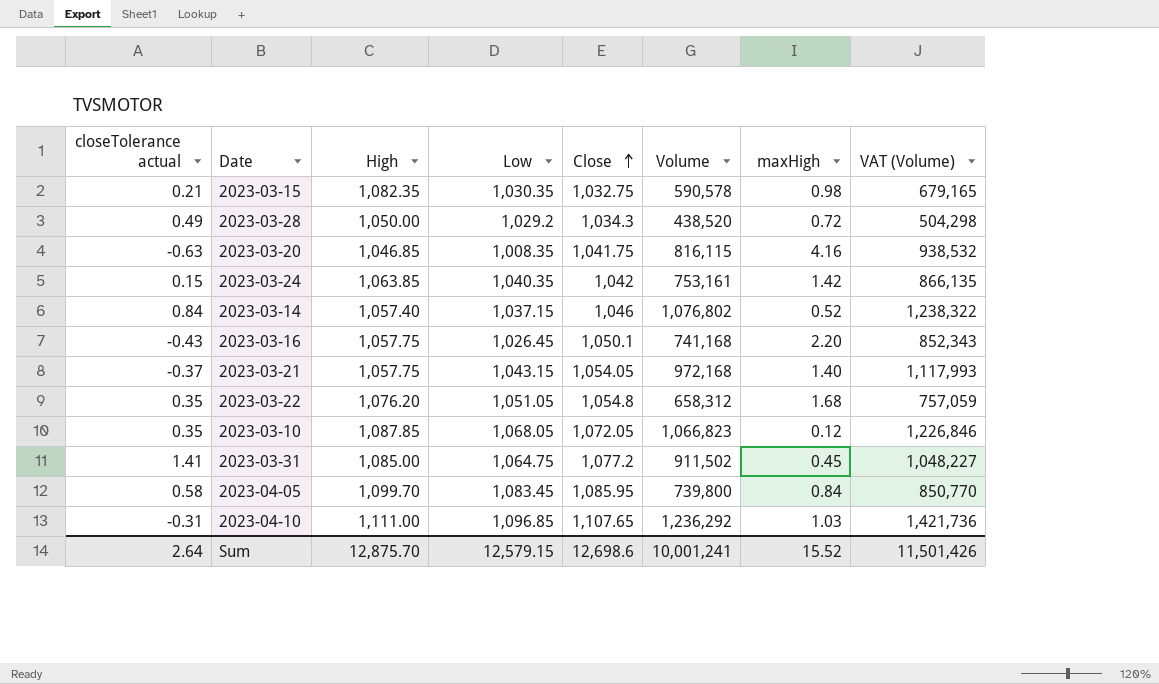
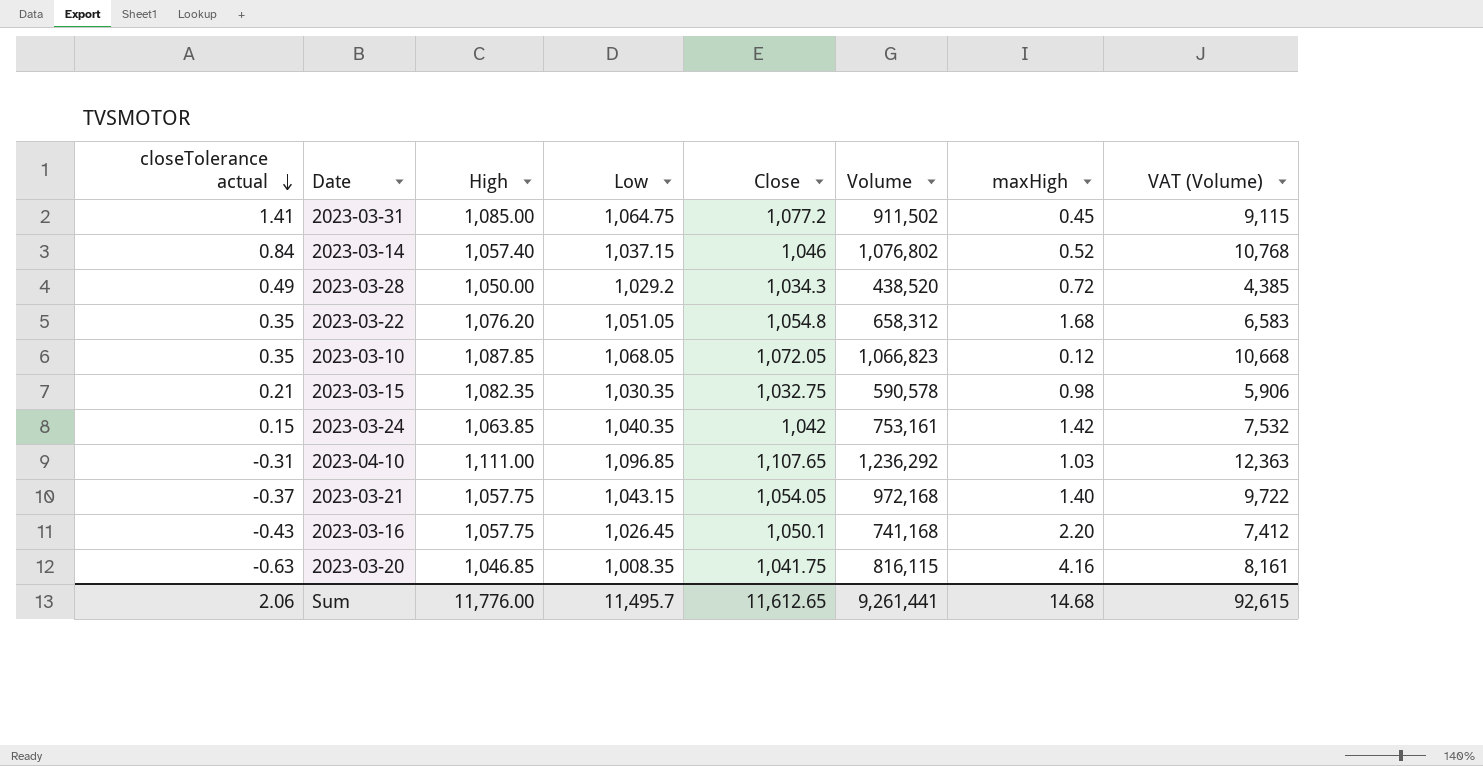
row order: Close ascending -> closeTolerance actual descending
column VAT (Volume) | formula: [Volume] * 1.15 -> [Volume] * 0.01
row 2023-04-05: 0.58 | 1,099.70 | 1,083.45 | 1,085.95 | 739,800 | 0.84 | 850,770 -> none
Sum | closeTolerance actual: 2.64 -> 2.06
Sum | High: 12,875.70 -> 11,776.00
Sum | Low: 12,579.15 -> 11,495.7
Sum | Close: 12,698.6 -> 11,612.65
Sum | Volume: 10,001,241 -> 9,261,441
Sum | maxHigh: 15.52 -> 14.68
Sum | VAT (Volume): 11,501,426 -> 92,615

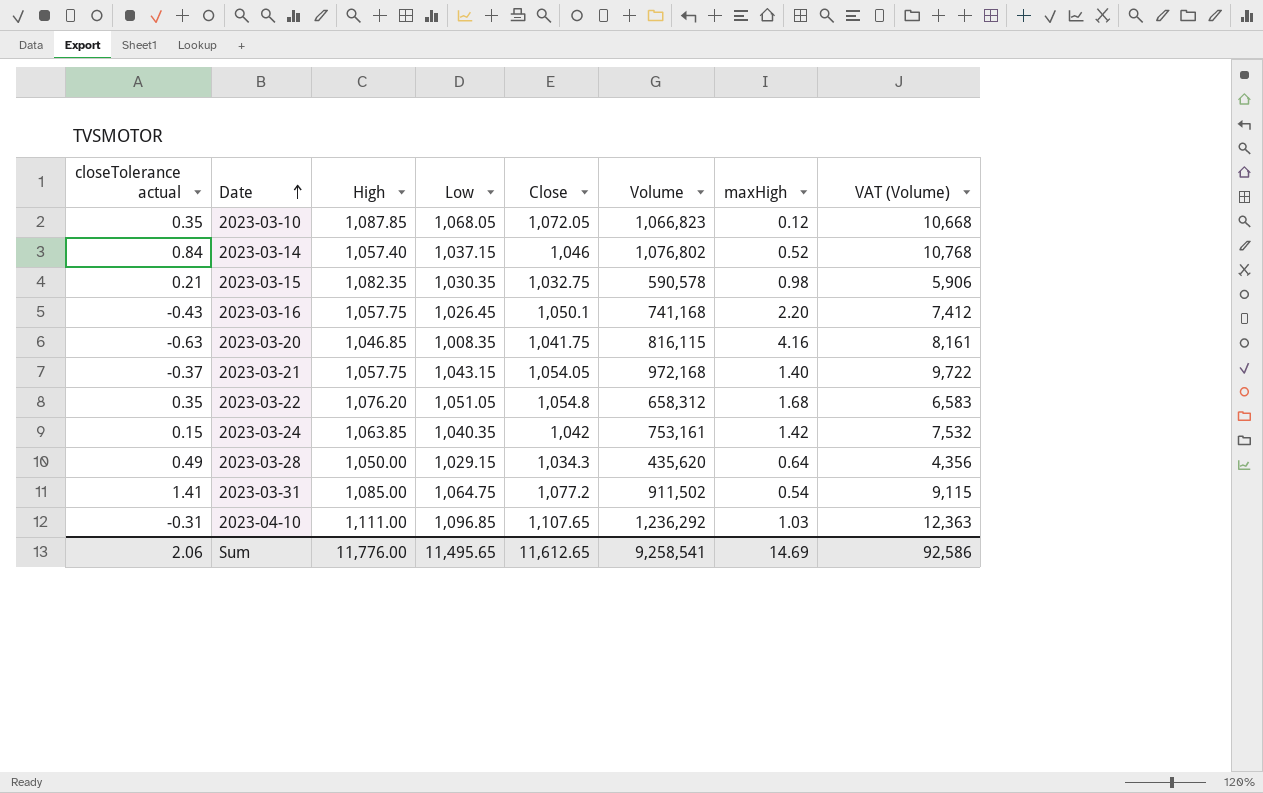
row order: closeTolerance actual descending -> Date ascending
2023-03-28 | Low: 1,029.2 -> 1,029.15
2023-03-28 | Volume: 438,520 -> 435,620
2023-03-28 | maxHigh: 0.72 -> 0.64
2023-03-28 | VAT (Volume): 4,385 -> 4,356
2023-03-31 | maxHigh: 0.45 -> 0.54
Sum | Low: 11,495.7 -> 11,495.65
Sum | Volume: 9,261,441 -> 9,258,541
Sum | maxHigh: 14.68 -> 14.69
Sum | VAT (Volume): 92,615 -> 92,586

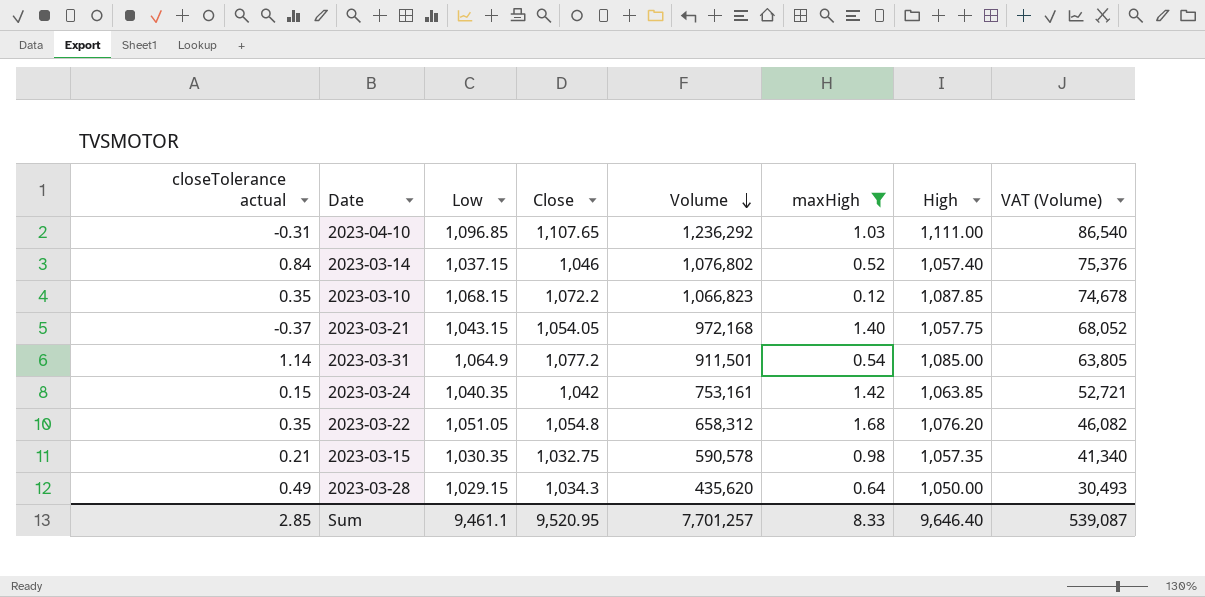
filter: none -> maxHigh <= 1.68
row order: Date ascending -> Volume descending
column High | position: 3 -> 7
column VAT (Volume) | formula: [Volume] * 0.01 -> [Volume] * 0.07
2023-03-10 | Low: 1,068.05 -> 1,068.15
2023-03-10 | Close: 1,072.05 -> 1,072.2
2023-03-31 | closeTolerance actual: 1.41 -> 1.14
2023-03-31 | Low: 1,064.75 -> 1,064.9
2023-03-31 | Volume: 911,502 -> 911,501
2023-03-15 | High: 1,082.35 -> 1,057.35
Sum | closeTolerance actual: 2.06 -> 2.85
Sum | Low: 11,495.65 -> 9,461.1
Sum | Close: 11,612.65 -> 9,520.95
Sum | Volume: 9,258,541 -> 7,701,257
Sum | maxHigh: 14.69 -> 8.33
Sum | High: 11,776.00 -> 9,646.40
Sum | VAT (Volume): 92,586 -> 539,087

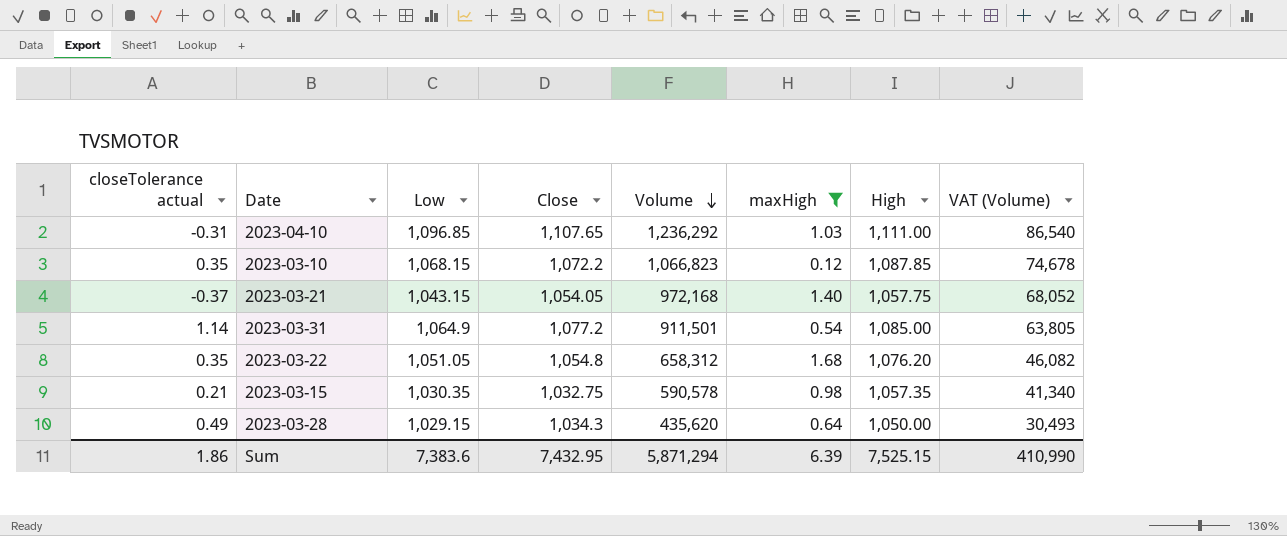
row 2023-03-14: 0.84 | 1,037.15 | 1,046 | 1,076,802 | 0.52 | 1,057.40 | 75,376 -> none
row 2023-03-24: 0.15 | 1,040.35 | 1,042 | 753,161 | 1.42 | 1,063.85 | 52,721 -> none
Sum | closeTolerance actual: 2.85 -> 1.86
Sum | Low: 9,461.1 -> 7,383.6
Sum | Close: 9,520.95 -> 7,432.95
Sum | Volume: 7,701,257 -> 5,871,294
Sum | maxHigh: 8.33 -> 6.39
Sum | High: 9,646.40 -> 7,525.15
Sum | VAT (Volume): 539,087 -> 410,990

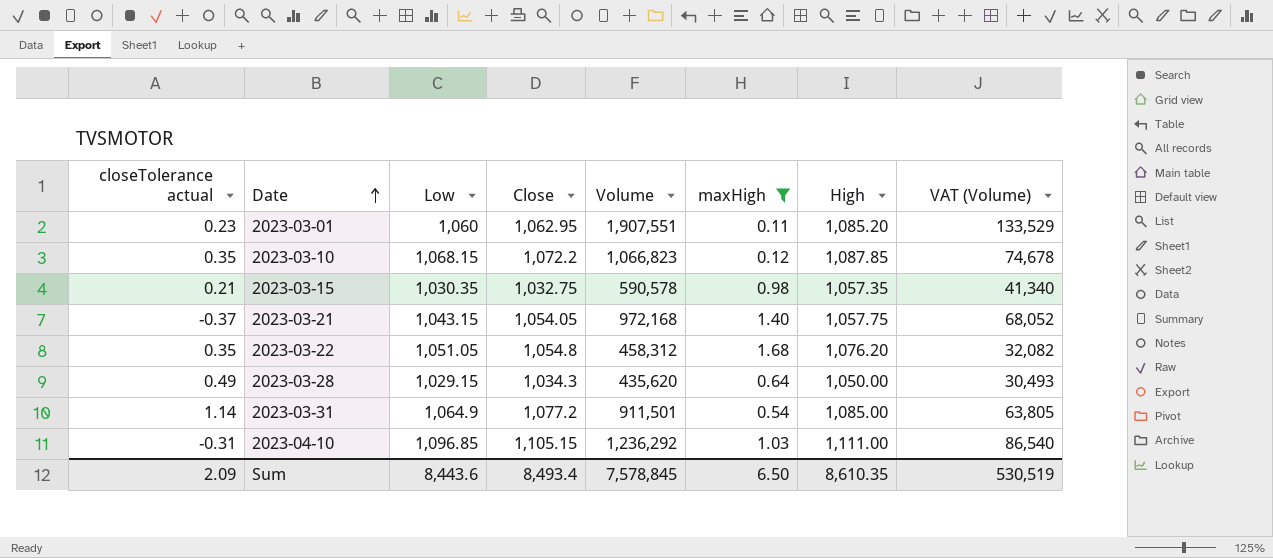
row order: Volume descending -> Date ascending
row 2023-03-01: none -> 0.23 | 1,060 | 1,062.95 | 1,907,551 | 0.11 | 1,085.20 | 133,529
2023-03-22 | Volume: 658,312 -> 458,312
2023-03-22 | VAT (Volume): 46,082 -> 32,082
2023-04-10 | Close: 1,107.65 -> 1,105.15
Sum | closeTolerance actual: 1.86 -> 2.09
Sum | Low: 7,383.6 -> 8,443.6
Sum | Close: 7,432.95 -> 8,493.4
Sum | Volume: 5,871,294 -> 7,578,845
Sum | maxHigh: 6.39 -> 6.50
Sum | High: 7,525.15 -> 8,610.35
Sum | VAT (Volume): 410,990 -> 530,519

